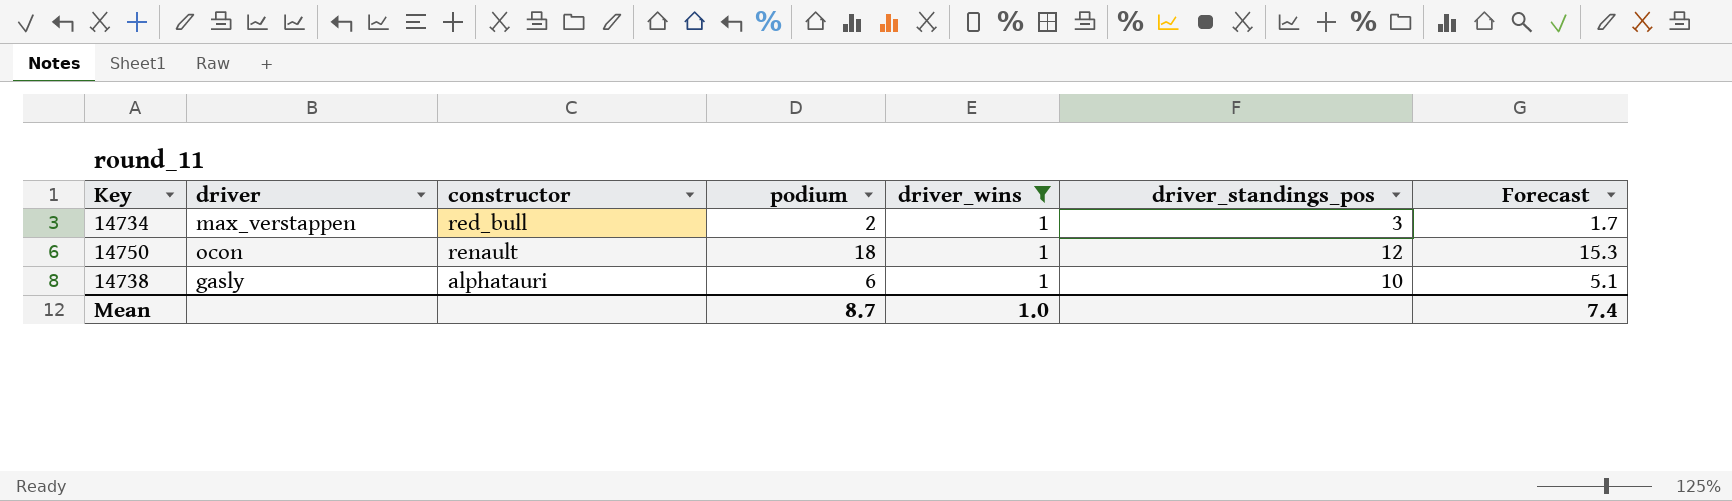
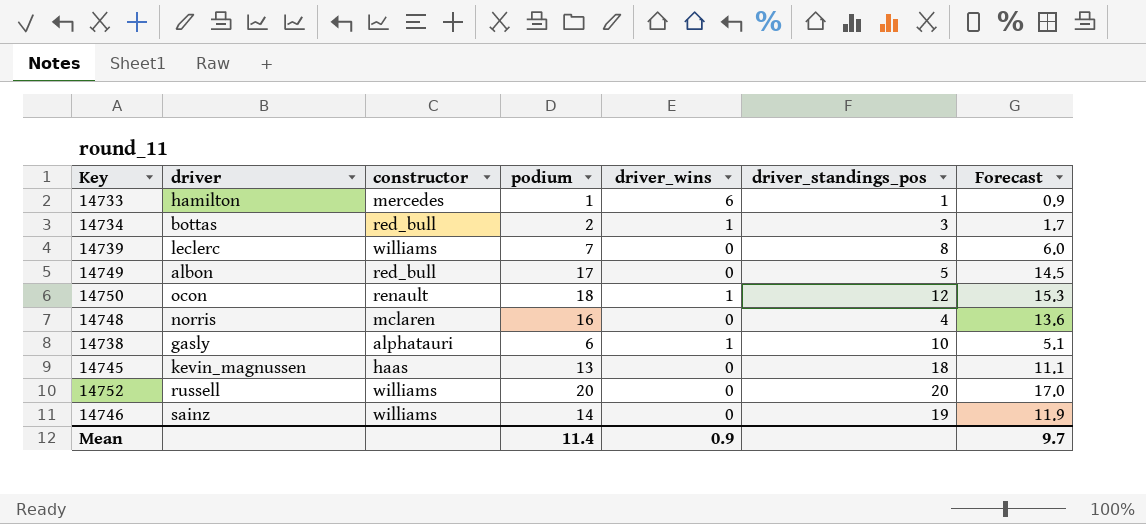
filter: driver_wins = 1 -> none
14734 | driver: max_verstappen -> bottas
Mean | podium: 8.7 -> 11.4
Mean | driver_wins: 1.0 -> 0.9
Mean | Forecast: 7.4 -> 9.7

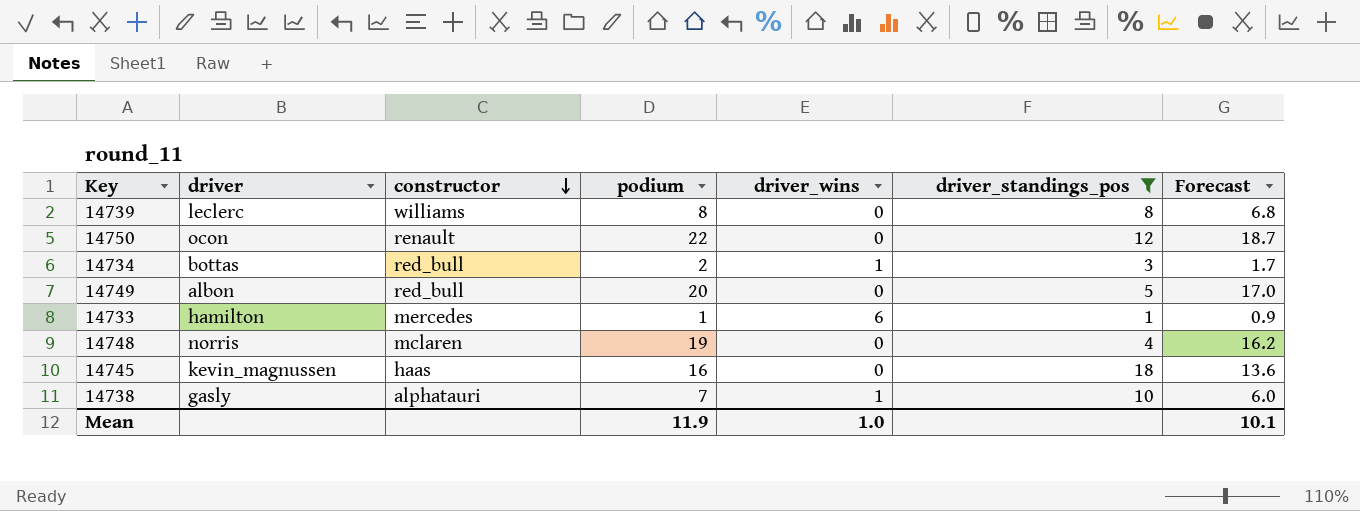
filter: none -> driver_standings_pos <= 18
row order: none -> constructor descending
14739 | podium: 7 -> 8
14739 | Forecast: 6.0 -> 6.8
14750 | podium: 18 -> 22
14750 | driver_wins: 1 -> 0
14750 | Forecast: 15.3 -> 18.7
14749 | podium: 17 -> 20
14749 | Forecast: 14.5 -> 17.0
14748 | podium: 16 -> 19
14748 | Forecast: 13.6 -> 16.2
14745 | podium: 13 -> 16
14745 | Forecast: 11.1 -> 13.6
14738 | podium: 6 -> 7
14738 | Forecast: 5.1 -> 6.0
Mean | podium: 11.4 -> 11.9
Mean | driver_wins: 0.9 -> 1.0
Mean | Forecast: 9.7 -> 10.1

